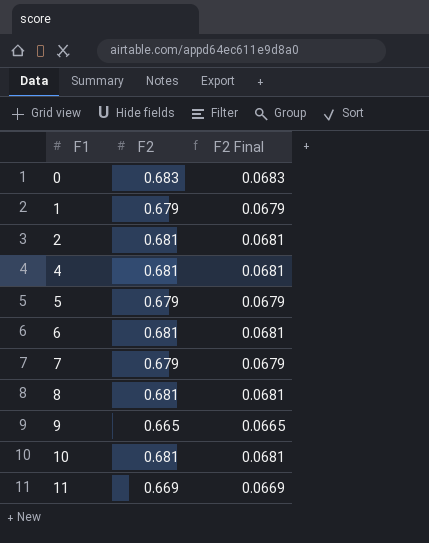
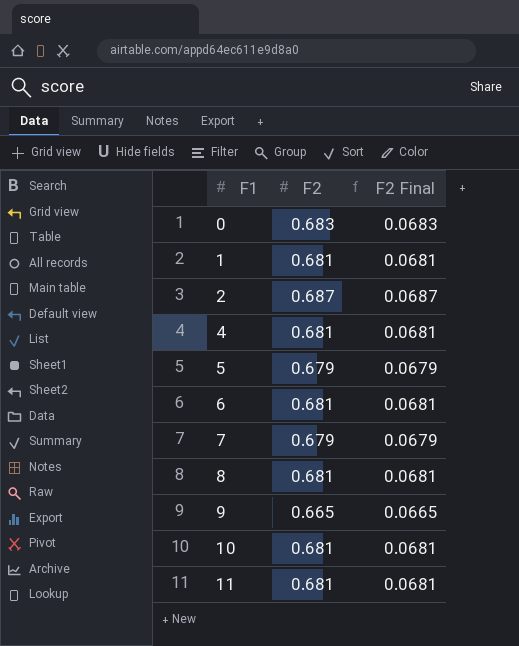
1 | F2: 0.679 -> 0.681
1 | F2 Final: 0.0679 -> 0.0681
2 | F2: 0.681 -> 0.687
2 | F2 Final: 0.0681 -> 0.0687
11 | F2: 0.669 -> 0.681
11 | F2 Final: 0.0669 -> 0.0681

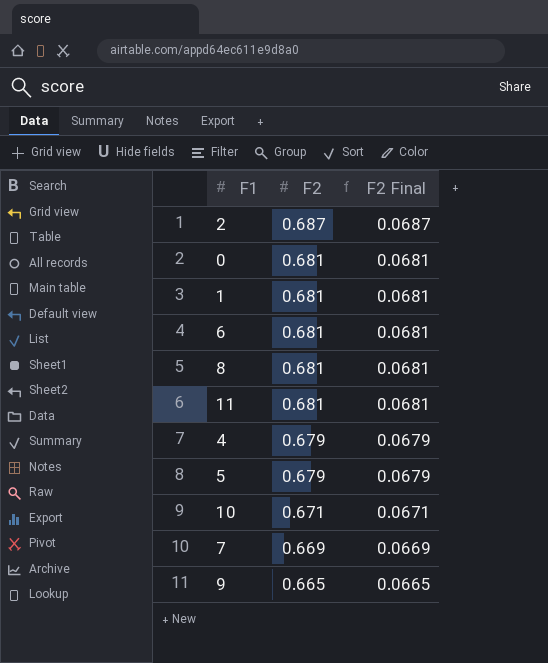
row order: F1 ascending -> F2 descending
0 | F2: 0.683 -> 0.681
0 | F2 Final: 0.0683 -> 0.0681
4 | F2: 0.681 -> 0.679
4 | F2 Final: 0.0681 -> 0.0679
10 | F2: 0.681 -> 0.671
10 | F2 Final: 0.0681 -> 0.0671
7 | F2: 0.679 -> 0.669
7 | F2 Final: 0.0679 -> 0.0669

